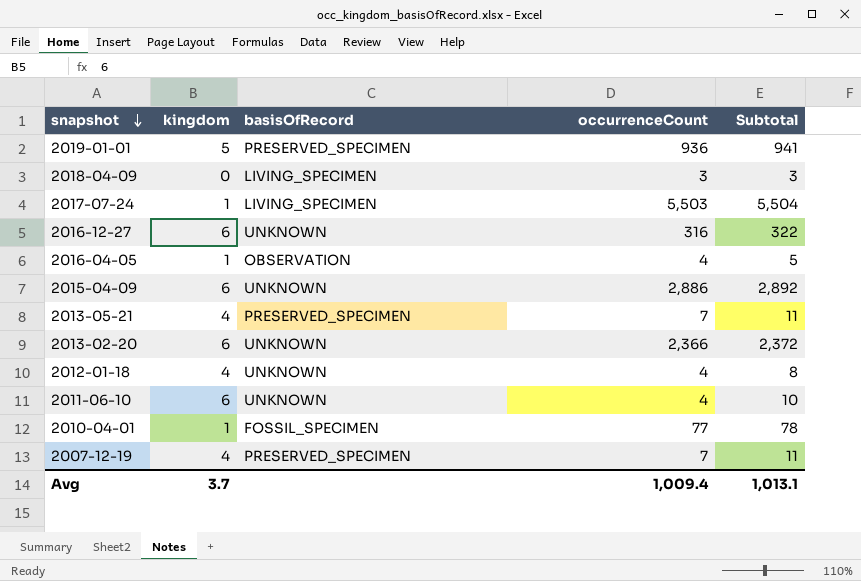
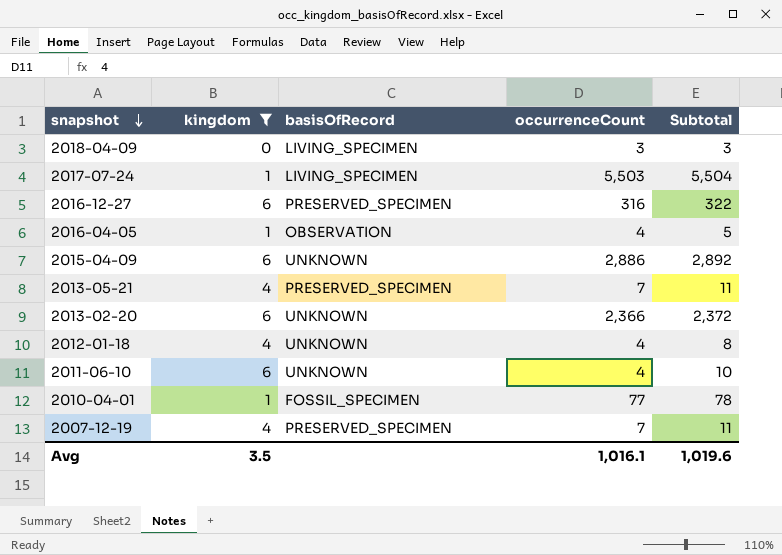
filter: none -> kingdom != 5
2016-12-27 | basisOfRecord: UNKNOWN -> PRESERVED_SPECIMEN
Avg | kingdom: 3.7 -> 3.5
Avg | occurrenceCount: 1,009.4 -> 1,016.1
Avg | Subtotal: 1,013.1 -> 1,019.6

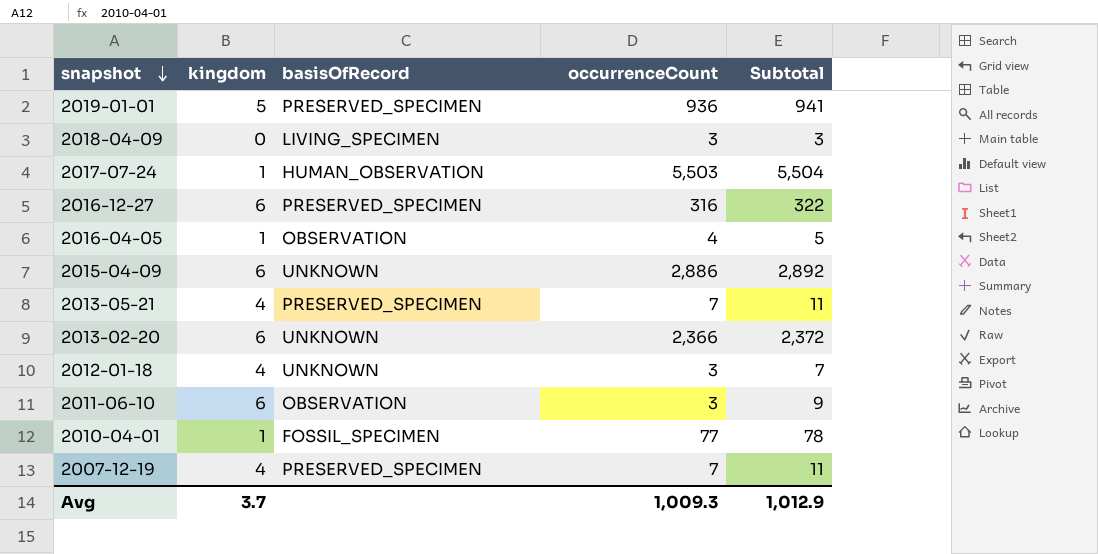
filter: kingdom != 5 -> none
2017-07-24 | basisOfRecord: LIVING_SPECIMEN -> HUMAN_OBSERVATION
2012-01-18 | occurrenceCount: 4 -> 3
2012-01-18 | Subtotal: 8 -> 7
2011-06-10 | basisOfRecord: UNKNOWN -> OBSERVATION
2011-06-10 | occurrenceCount: 4 -> 3
2011-06-10 | Subtotal: 10 -> 9
Avg | kingdom: 3.5 -> 3.7
Avg | occurrenceCount: 1,016.1 -> 1,009.3
Avg | Subtotal: 1,019.6 -> 1,012.9

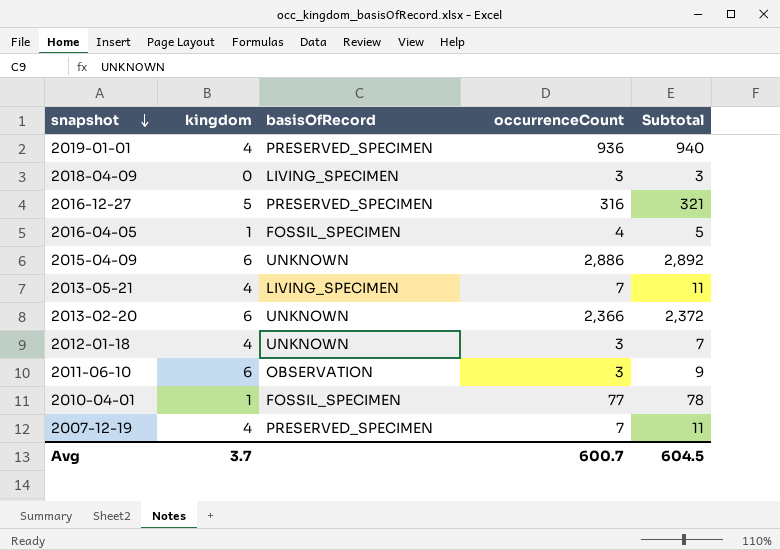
row 2017-07-24: 1 | HUMAN_OBSERVATION | 5,503 | 5,504 -> none
2019-01-01 | kingdom: 5 -> 4
2019-01-01 | Subtotal: 941 -> 940
2016-12-27 | kingdom: 6 -> 5
2016-12-27 | Subtotal: 322 -> 321
2016-04-05 | basisOfRecord: OBSERVATION -> FOSSIL_SPECIMEN
2013-05-21 | basisOfRecord: PRESERVED_SPECIMEN -> LIVING_SPECIMEN
Avg | occurrenceCount: 1,009.3 -> 600.7
Avg | Subtotal: 1,012.9 -> 604.5

